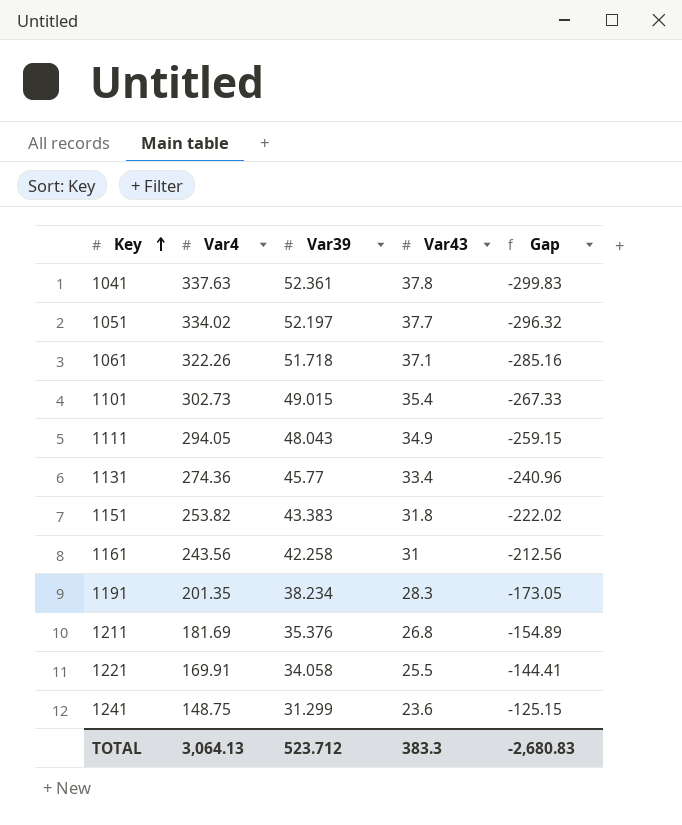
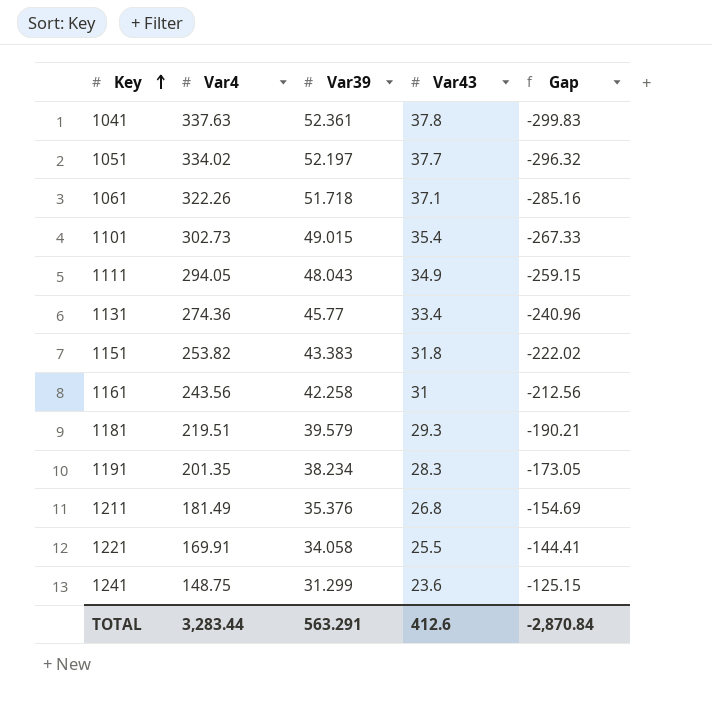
row 1181: none -> 219.51 | 39.579 | 29.3 | -190.21
1211 | Var4: 181.69 -> 181.49
1211 | Gap: -154.89 -> -154.69
TOTAL | Var4: 3,064.13 -> 3,283.44
TOTAL | Var39: 523.712 -> 563.291
TOTAL | Var43: 383.3 -> 412.6
TOTAL | Gap: -2,680.83 -> -2,870.84

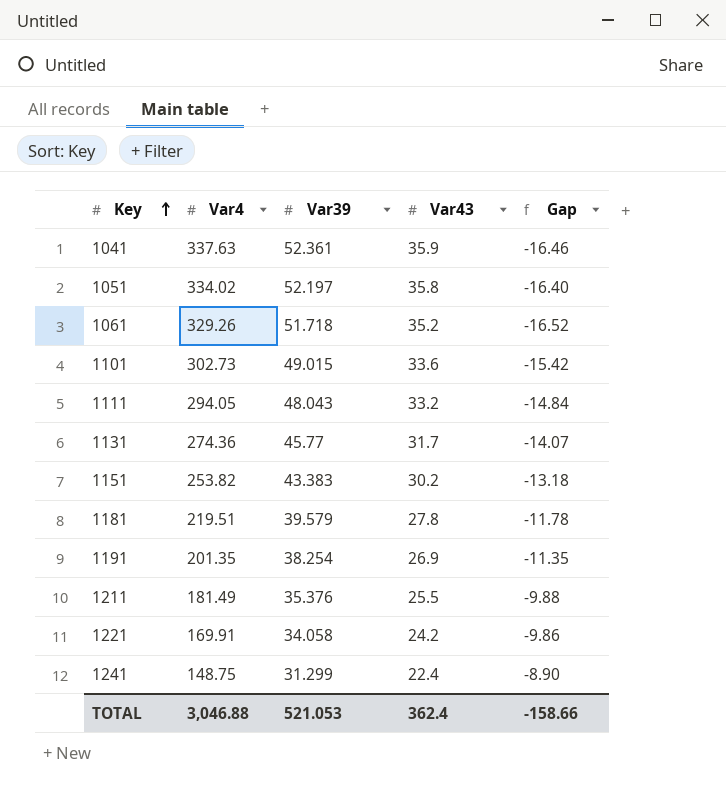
column Gap | formula: [Var43] - [Var4] -> [Var43] - [Var39]
row 1161: 243.56 | 42.258 | 31 | -212.56 -> none
1041 | Var43: 37.8 -> 35.9
1051 | Var43: 37.7 -> 35.8
1061 | Var4: 322.26 -> 329.26
1061 | Var43: 37.1 -> 35.2
1101 | Var43: 35.4 -> 33.6
1111 | Var43: 34.9 -> 33.2
1131 | Var43: 33.4 -> 31.7
1151 | Var43: 31.8 -> 30.2
1181 | Var43: 29.3 -> 27.8
1191 | Var39: 38.234 -> 38.254
1191 | Var43: 28.3 -> 26.9
1211 | Var43: 26.8 -> 25.5
1221 | Var43: 25.5 -> 24.2
1241 | Var43: 23.6 -> 22.4
TOTAL | Var4: 3,283.44 -> 3,046.88
TOTAL | Var39: 563.291 -> 521.053
TOTAL | Var43: 412.6 -> 362.4
TOTAL | Gap: -2,870.84 -> -158.66

